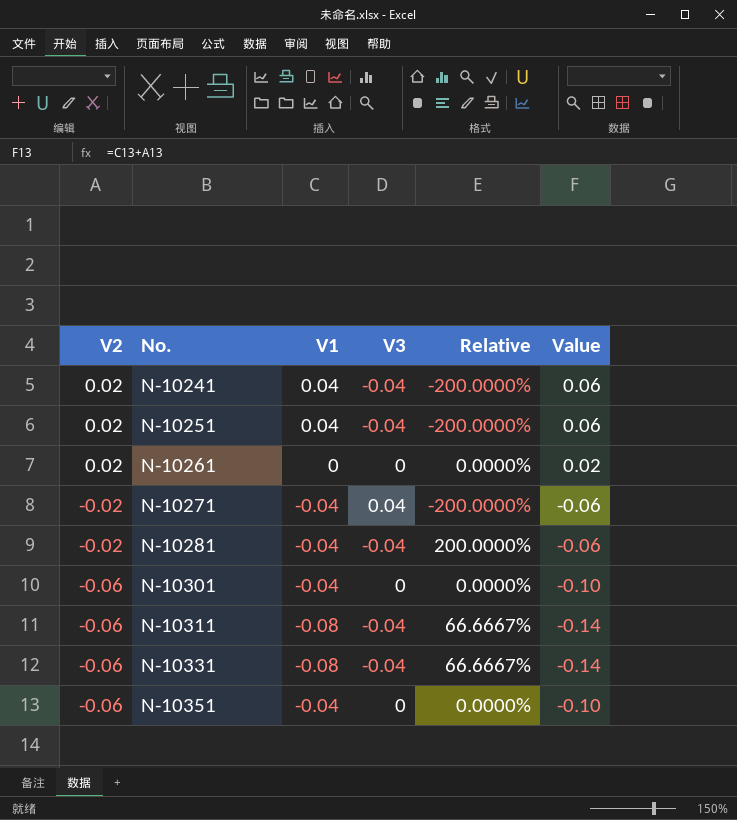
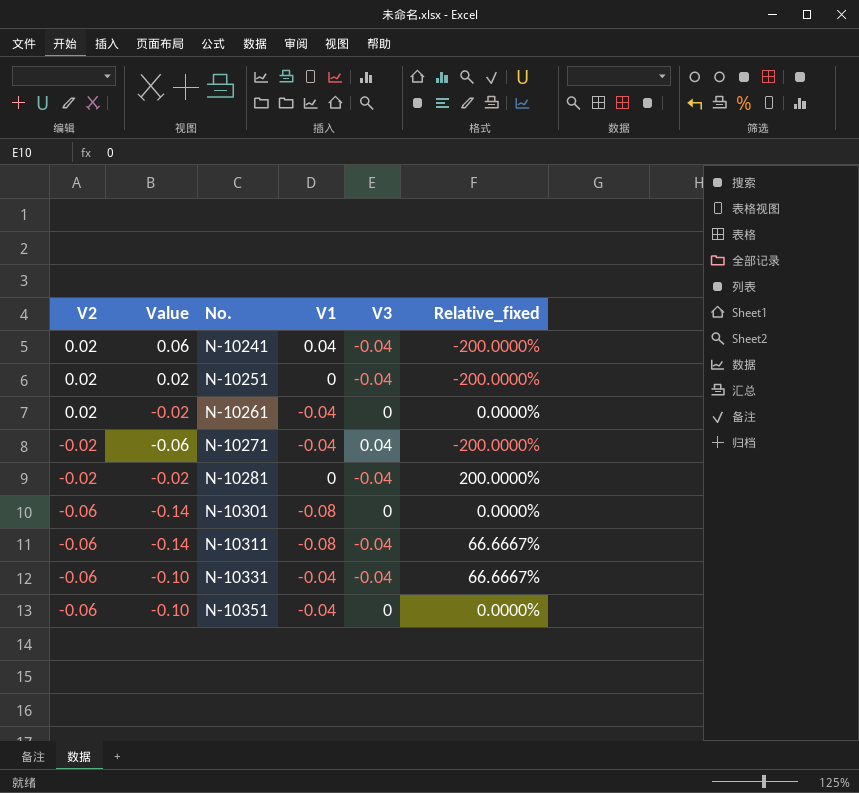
column Value | position: 6 -> 2
column name: Relative -> Relative_fixed
N-10251 | Value: 0.06 -> 0.02
N-10251 | V1: 0.04 -> 0
N-10261 | Value: 0.02 -> -0.02
N-10261 | V1: 0 -> -0.04
N-10281 | Value: -0.06 -> -0.02
N-10281 | V1: -0.04 -> 0
N-10301 | Value: -0.10 -> -0.14
N-10301 | V1: -0.04 -> -0.08
N-10331 | Value: -0.14 -> -0.10
N-10331 | V1: -0.08 -> -0.04

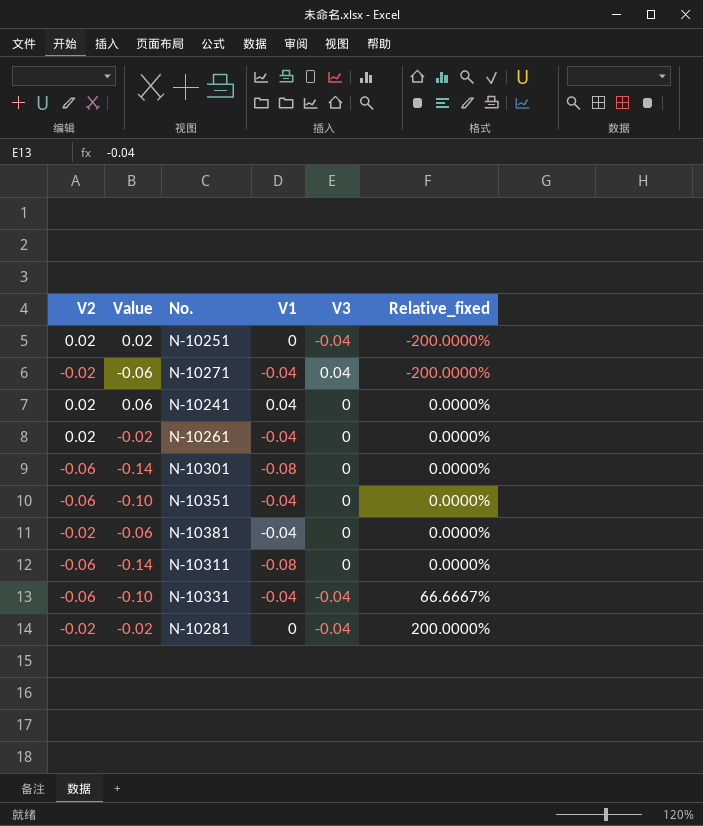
row order: V2 descending -> Relative_fixed ascending
N-10241 | V3: -0.04 -> 0
N-10241 | Relative_fixed: -200.0000% -> 0.0000%
row N-10381: none -> -0.02 | -0.06 | -0.04 | 0 | 0.0000%
N-10311 | V3: -0.04 -> 0
N-10311 | Relative_fixed: 66.6667% -> 0.0000%

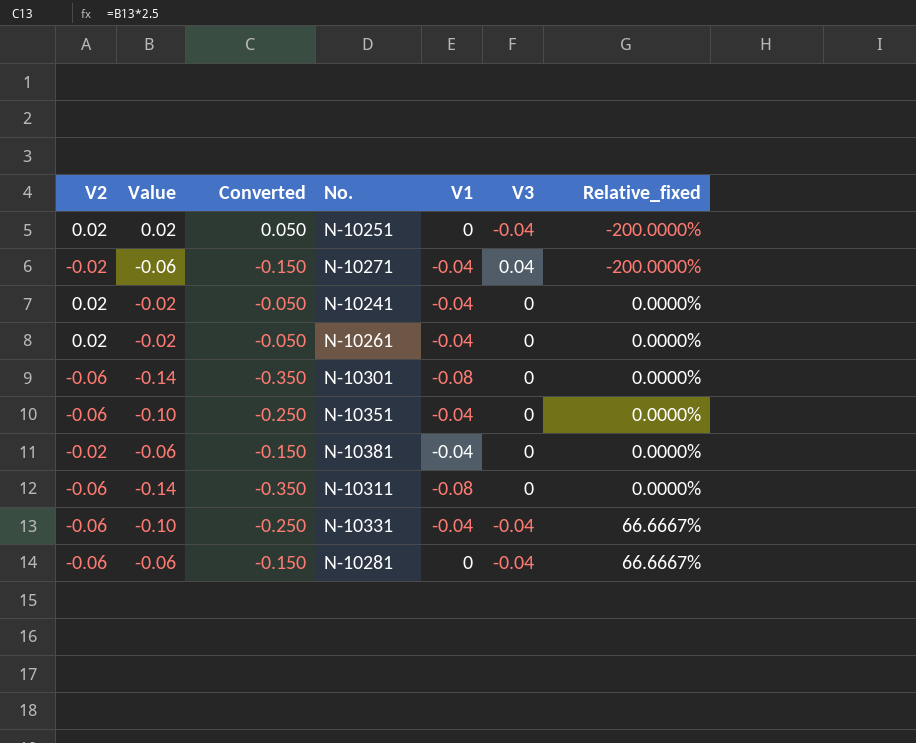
column Converted | formula: none -> [Value] * 2.5
N-10241 | Value: 0.06 -> -0.02
N-10241 | V1: 0.04 -> -0.04
N-10281 | V2: -0.02 -> -0.06
N-10281 | Value: -0.02 -> -0.06
N-10281 | Relative_fixed: 200.0000% -> 66.6667%

